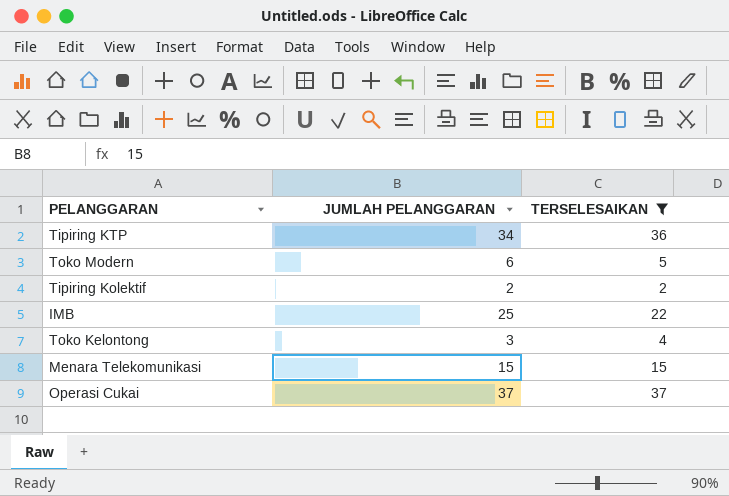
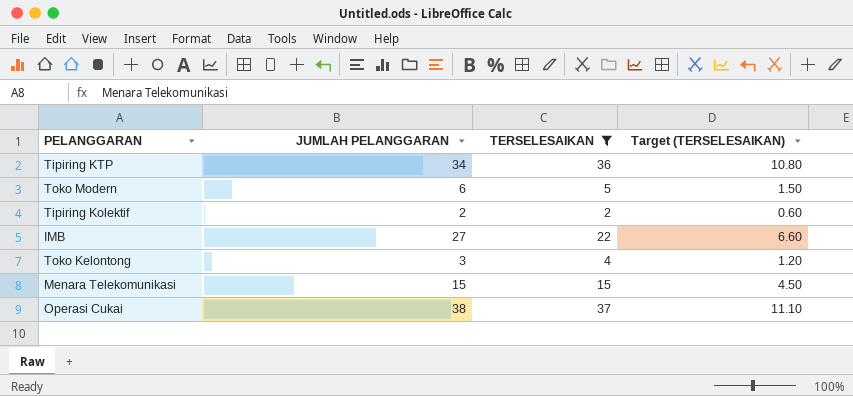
column Target (TERSELESAIKAN) | formula: none -> [TERSELESAIKAN] * 0.3
IMB | JUMLAH PELANGGARAN: 25 -> 27
Operasi Cukai | JUMLAH PELANGGARAN: 37 -> 38

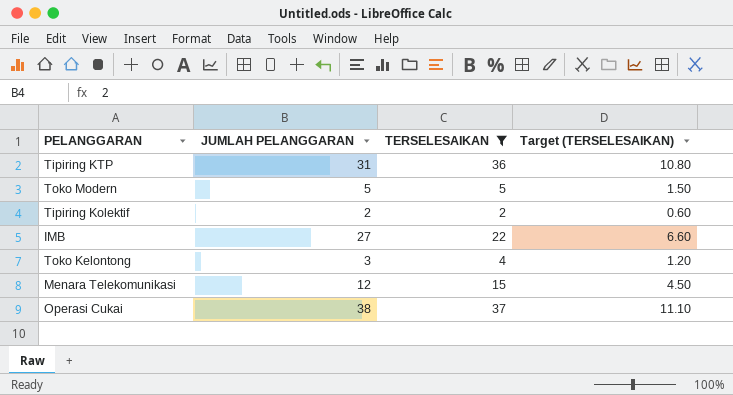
Tipiring KTP | JUMLAH PELANGGARAN: 34 -> 31
Toko Modern | JUMLAH PELANGGARAN: 6 -> 5
Menara Telekomunikasi | JUMLAH PELANGGARAN: 15 -> 12

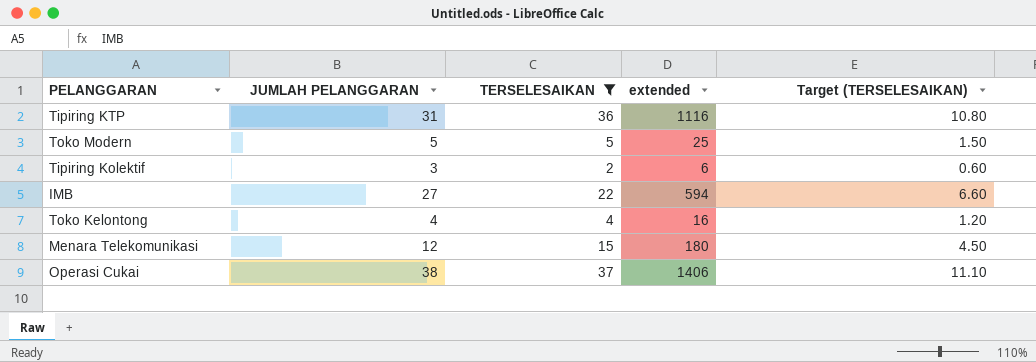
column extended | formula: none -> [JUMLAH PELANGGARAN] * [TERSELESAIKAN]
Tipiring Kolektif | JUMLAH PELANGGARAN: 2 -> 3
Toko Kelontong | JUMLAH PELANGGARAN: 3 -> 4

